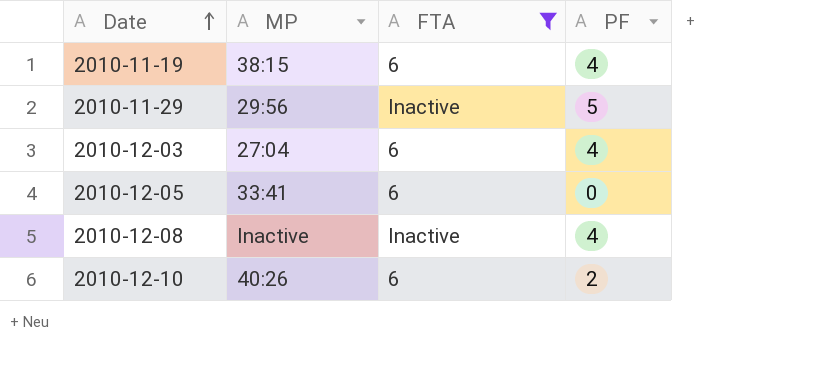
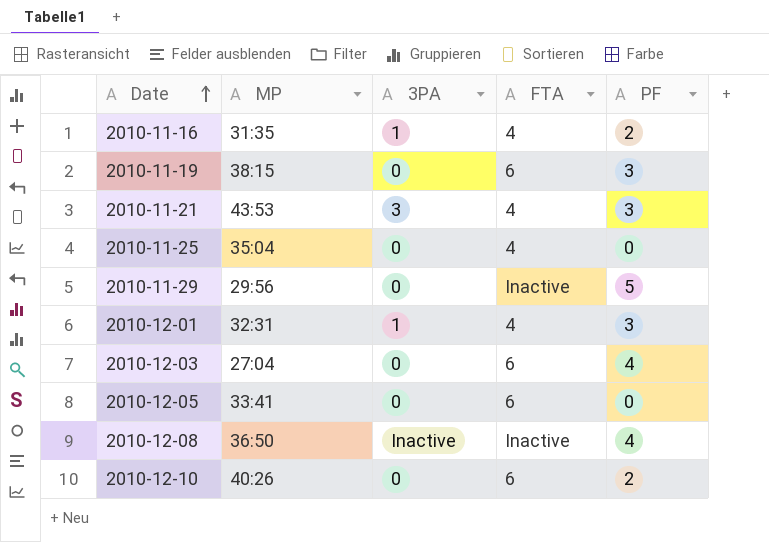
filter: FTA != 4 -> none
column 3PA | position: none -> 3
2010-11-19 | PF: 4 -> 3
2010-12-08 | MP: Inactive -> 36:50

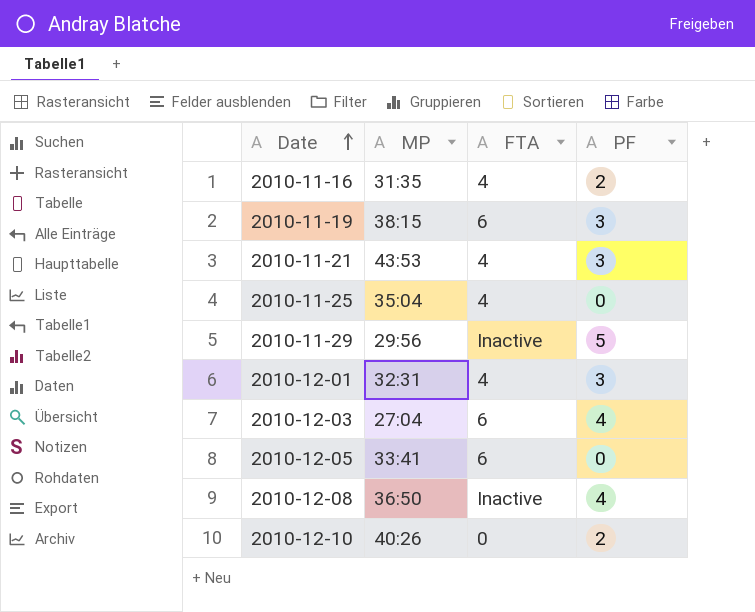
column 3PA | position: 3 -> none
2010-12-10 | FTA: 6 -> 0

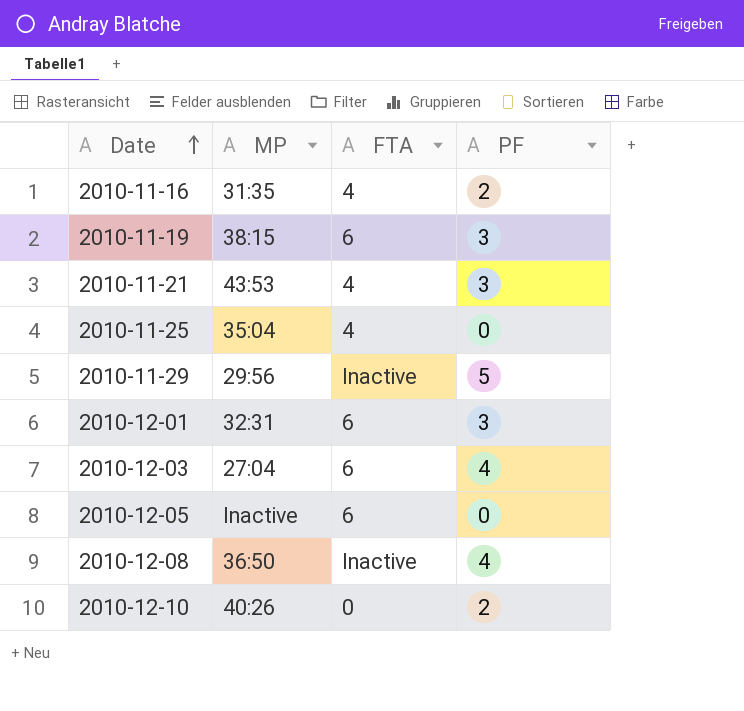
2010-12-01 | FTA: 4 -> 6
2010-12-05 | MP: 33:41 -> Inactive

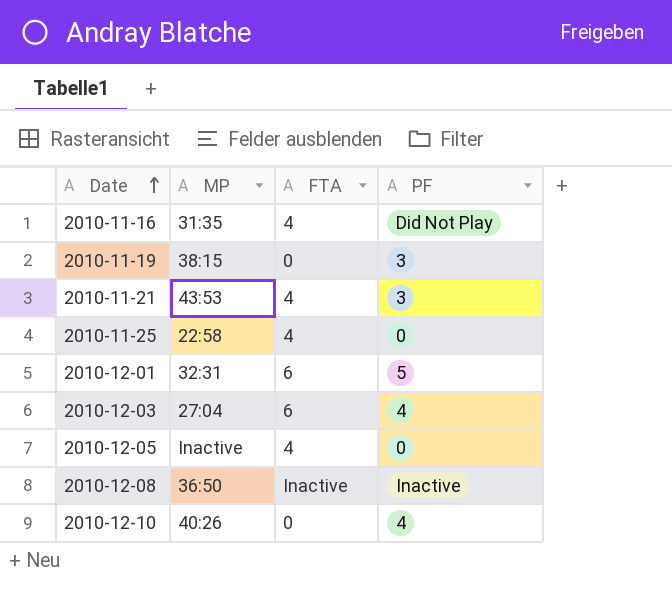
row 2010-11-29: 29:56 | Inactive | 5 -> none
2010-11-16 | PF: 2 -> Did Not Play
2010-11-19 | FTA: 6 -> 0
2010-11-25 | MP: 35:04 -> 22:58
2010-12-01 | PF: 3 -> 5
2010-12-05 | FTA: 6 -> 4
2010-12-08 | PF: 4 -> Inactive
2010-12-10 | PF: 2 -> 4

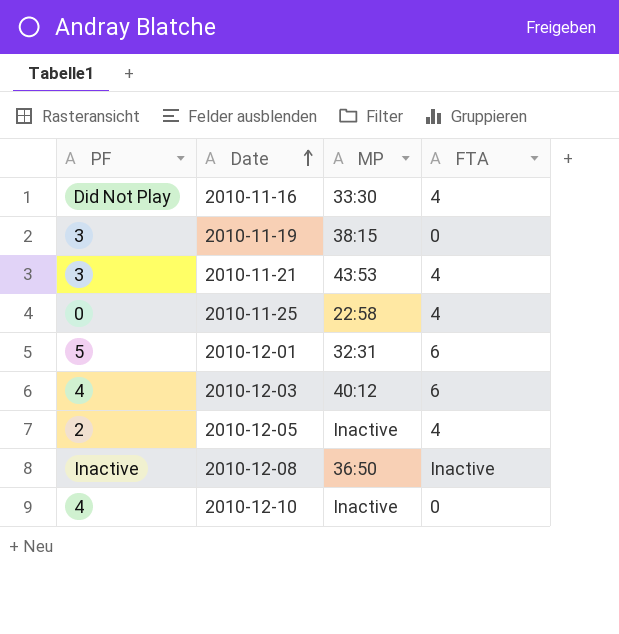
column PF | position: 4 -> 1
2010-11-16 | MP: 31:35 -> 33:30
2010-12-03 | MP: 27:04 -> 40:12
2010-12-05 | PF: 0 -> 2
2010-12-10 | MP: 40:26 -> Inactive

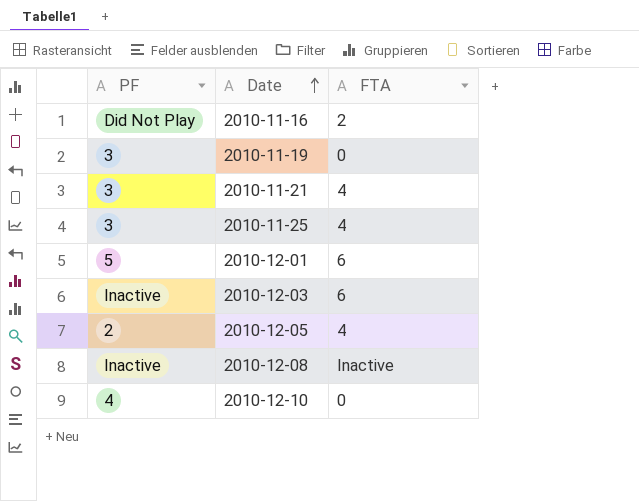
column MP | position: 3 -> none
2010-11-16 | FTA: 4 -> 2
2010-11-25 | PF: 0 -> 3
2010-12-03 | PF: 4 -> Inactive

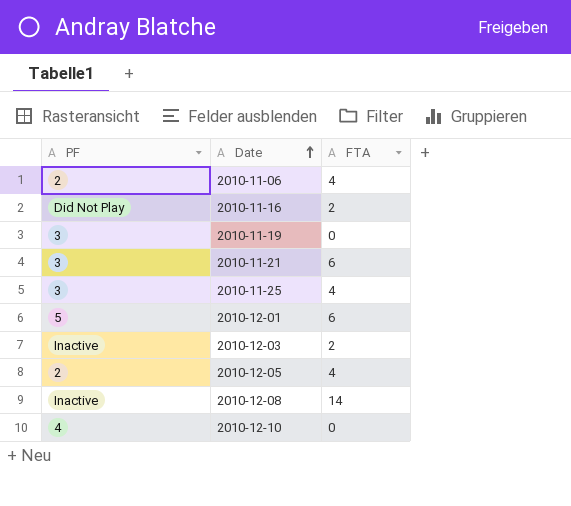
row 2010-11-06: none -> 2 | 4
2010-11-21 | FTA: 4 -> 6
2010-12-03 | FTA: 6 -> 2
2010-12-08 | FTA: Inactive -> 14

